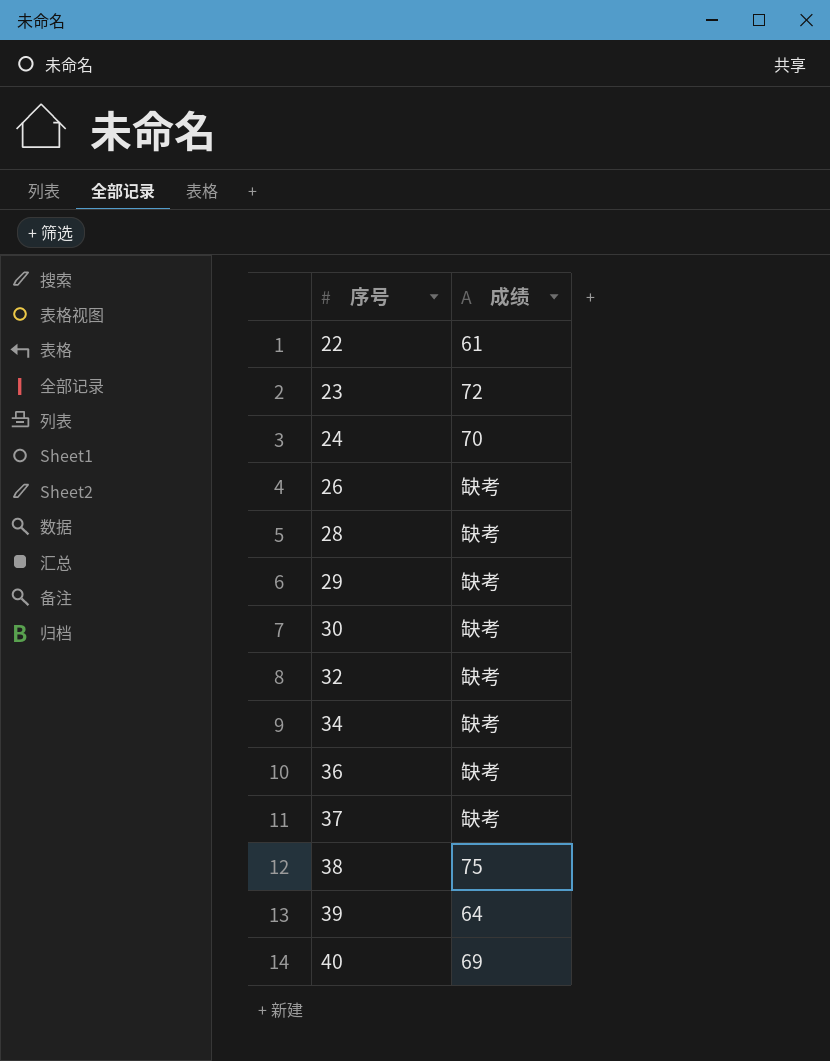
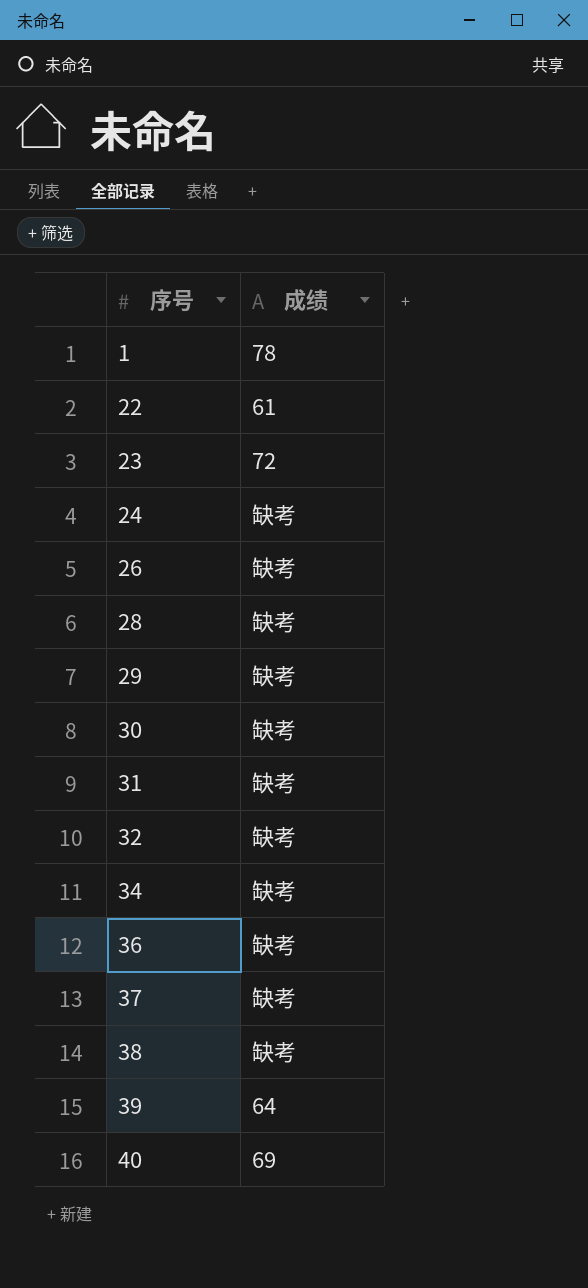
row 1: none -> 78
24 | 成绩: 70 -> 缺考
row 31: none -> 缺考
38 | 成绩: 75 -> 缺考

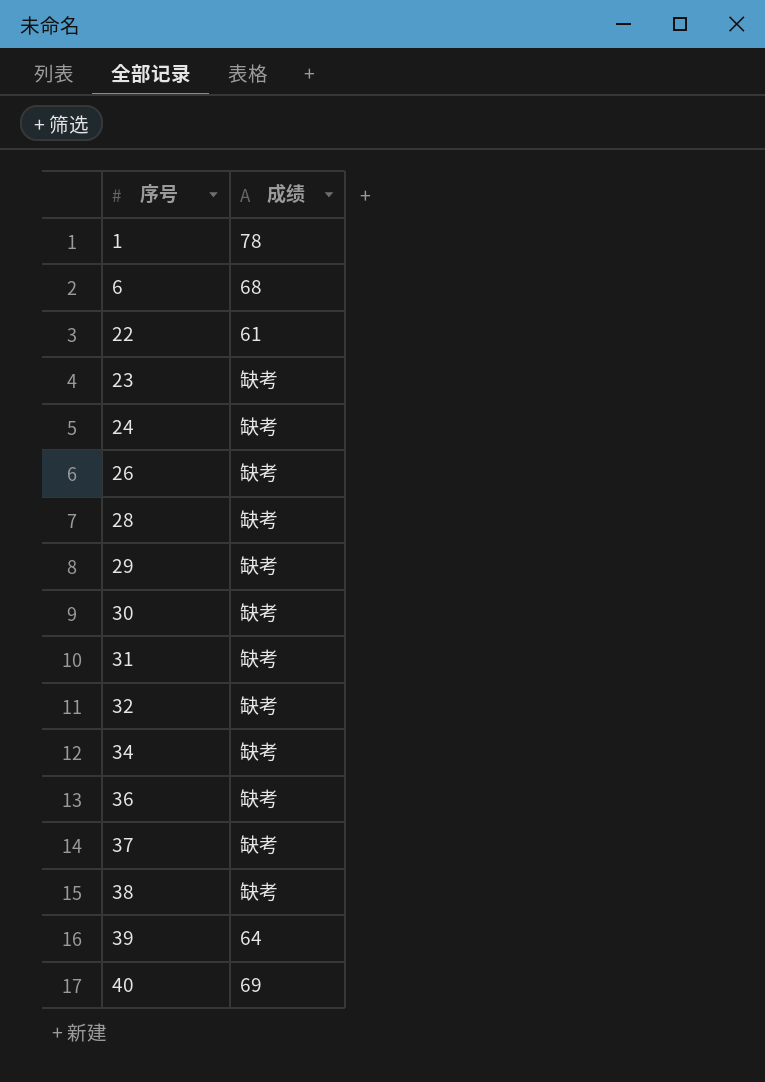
row 6: none -> 68
23 | 成绩: 72 -> 缺考

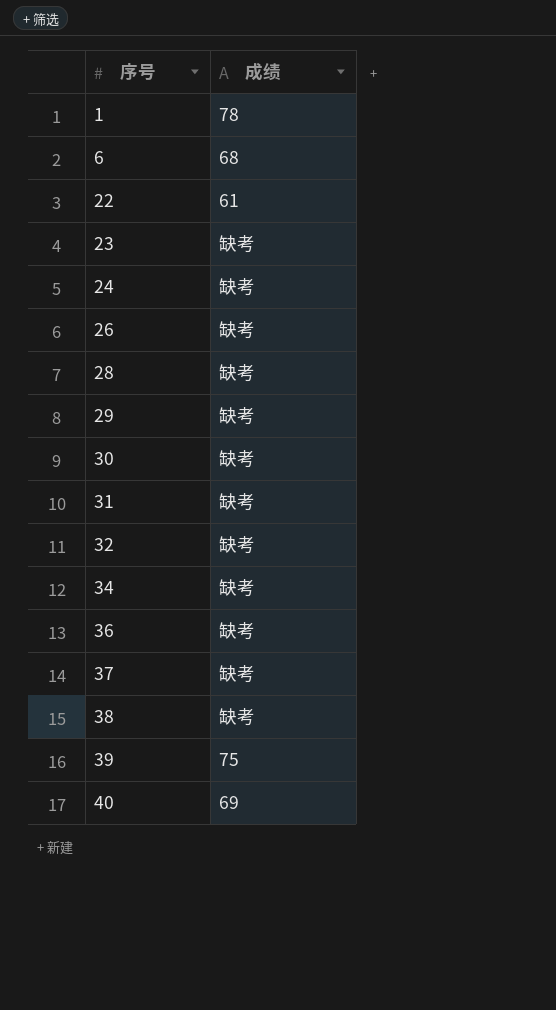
39 | 成绩: 64 -> 75

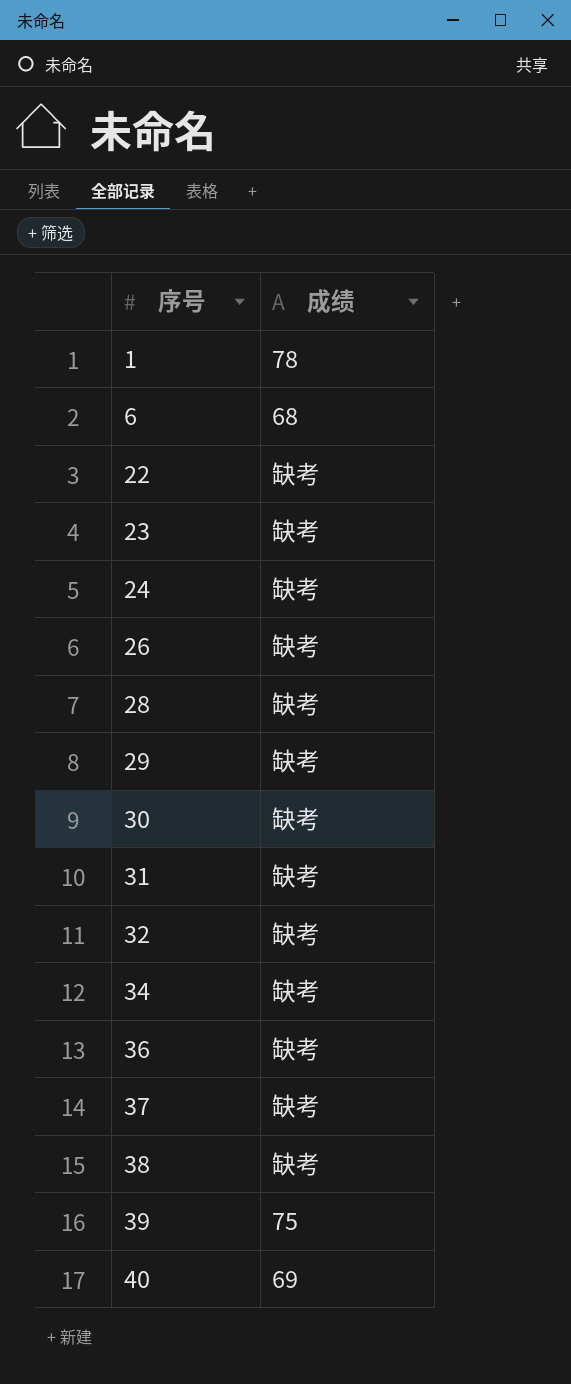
22 | 成绩: 61 -> 缺考

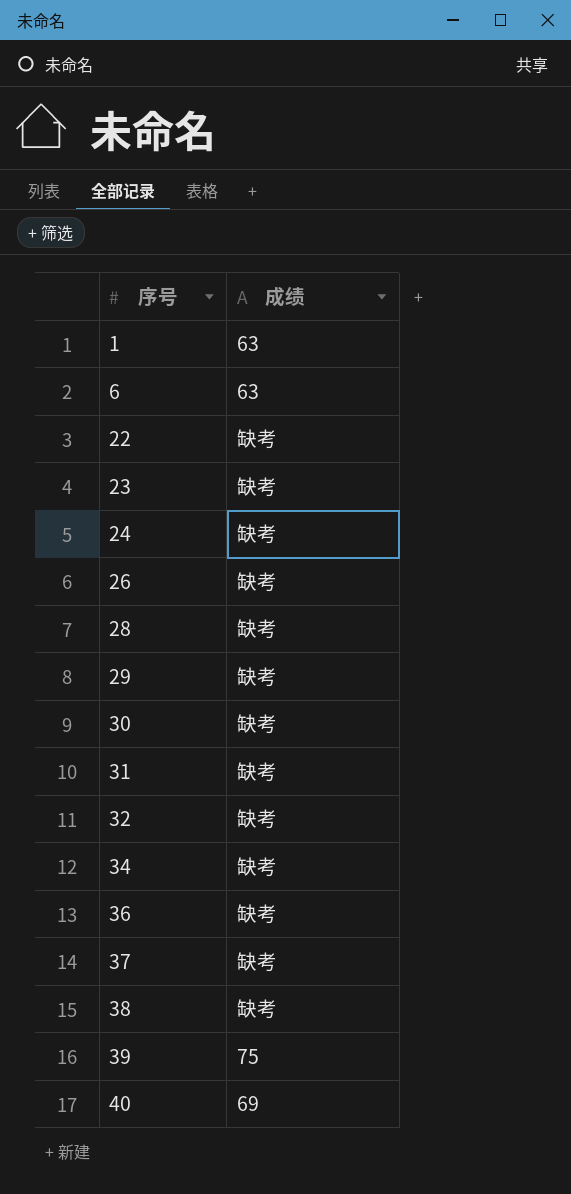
1 | 成绩: 78 -> 63
6 | 成绩: 68 -> 63

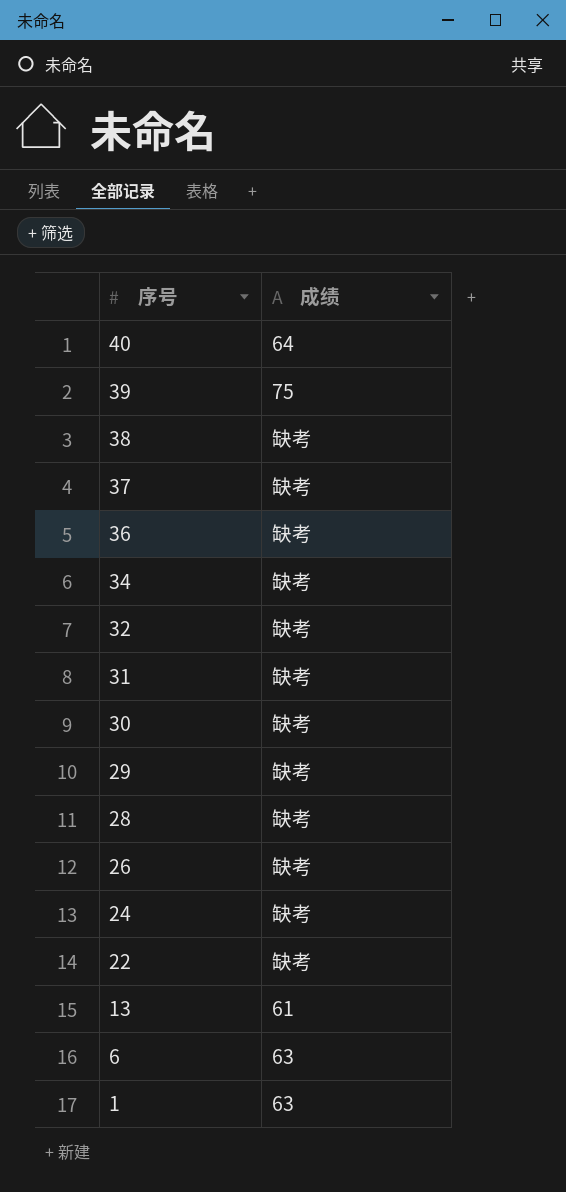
row order: 序号 ascending -> 序号 descending
row 23: 缺考 -> none
40 | 成绩: 69 -> 64
row 13: none -> 61

